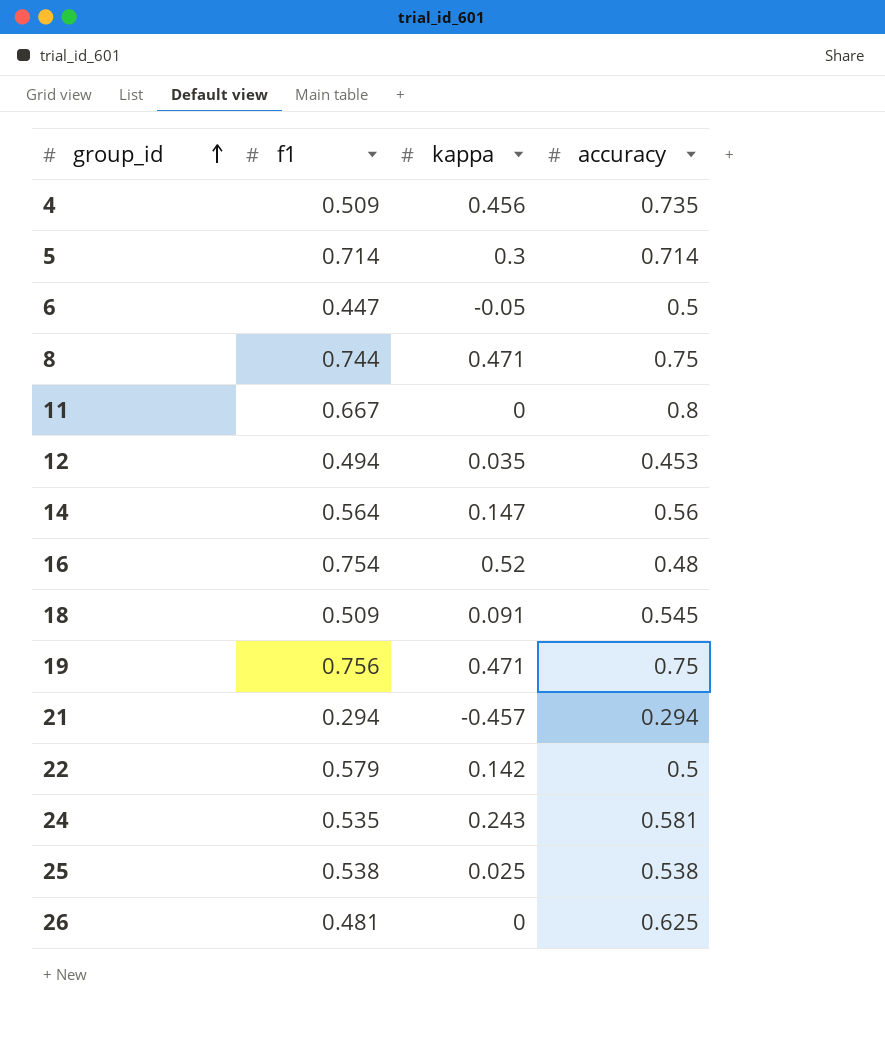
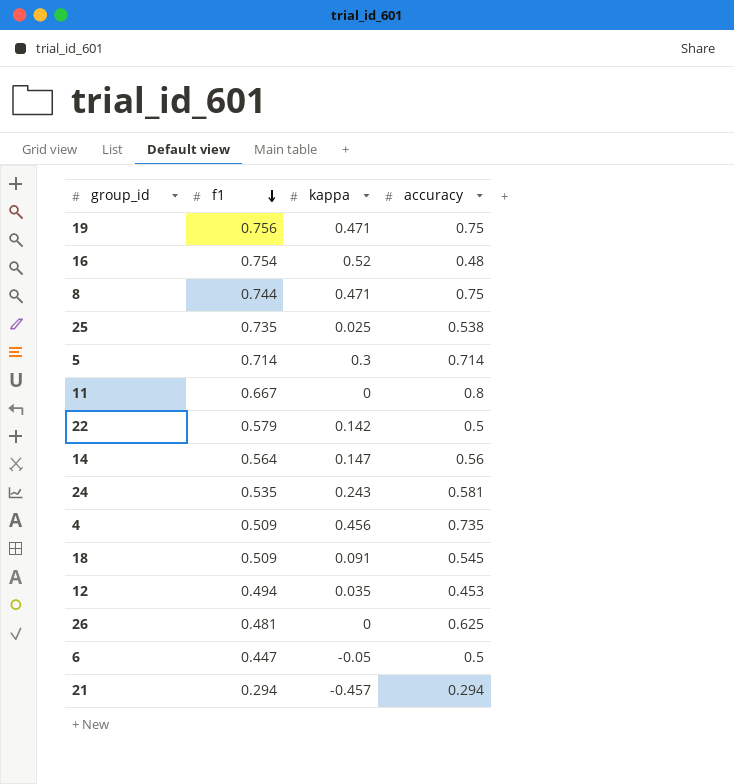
row order: group_id ascending -> f1 descending
25 | f1: 0.538 -> 0.735

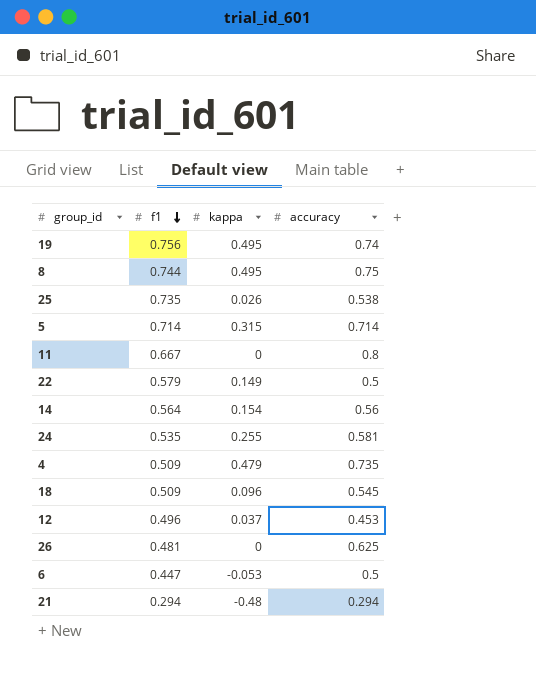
row 16: 0.754 | 0.52 | 0.48 -> none
19 | kappa: 0.471 -> 0.495
19 | accuracy: 0.75 -> 0.74
8 | kappa: 0.471 -> 0.495
25 | kappa: 0.025 -> 0.026
5 | kappa: 0.3 -> 0.315
22 | kappa: 0.142 -> 0.149
14 | kappa: 0.147 -> 0.154
24 | kappa: 0.243 -> 0.255
4 | kappa: 0.456 -> 0.479
18 | kappa: 0.091 -> 0.096
12 | f1: 0.494 -> 0.496
12 | kappa: 0.035 -> 0.037
6 | kappa: -0.05 -> -0.053
21 | kappa: -0.457 -> -0.48

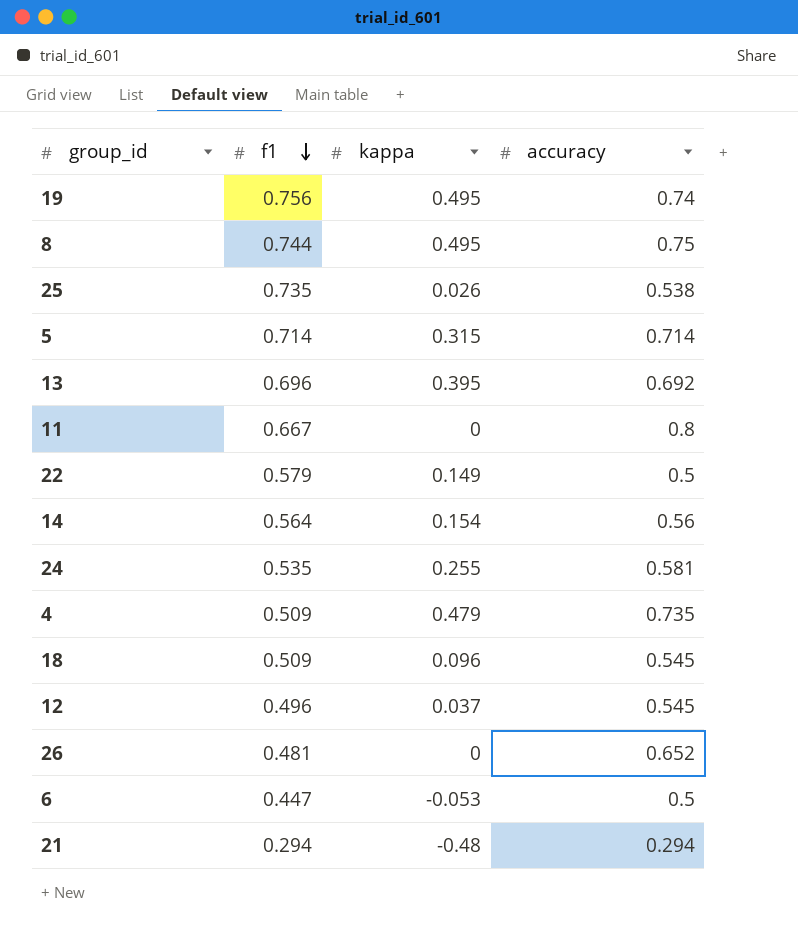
row 13: none -> 0.696 | 0.395 | 0.692
12 | accuracy: 0.453 -> 0.545
26 | accuracy: 0.625 -> 0.652

